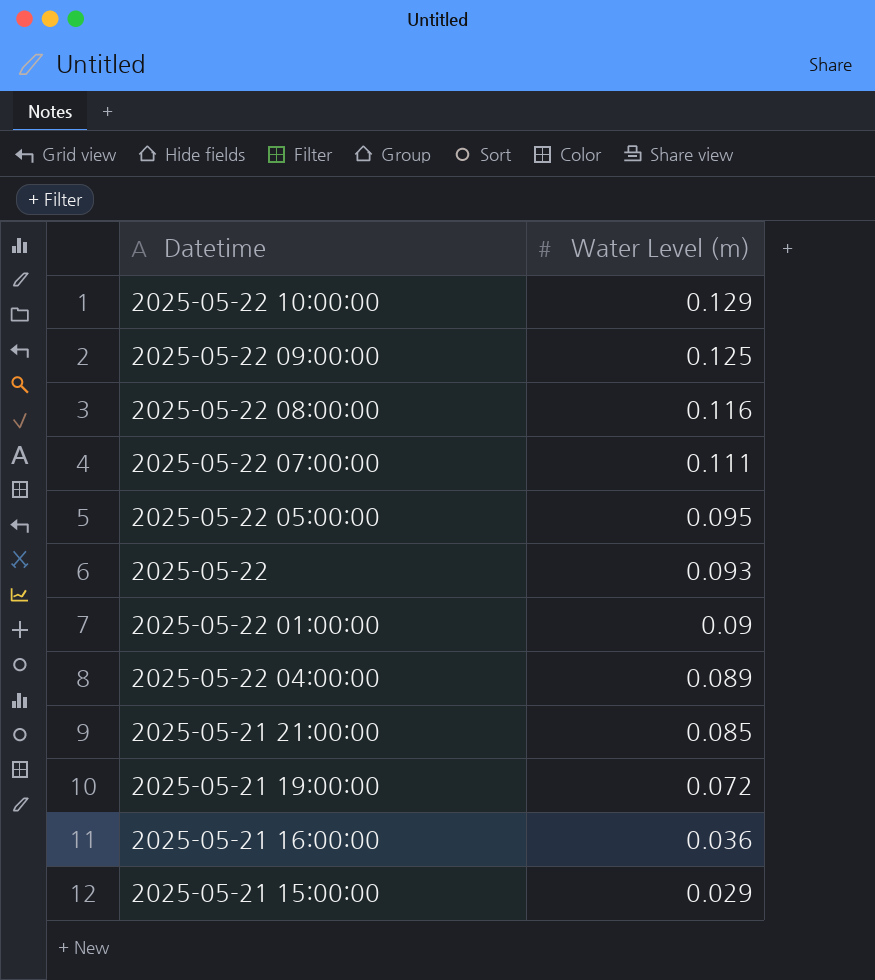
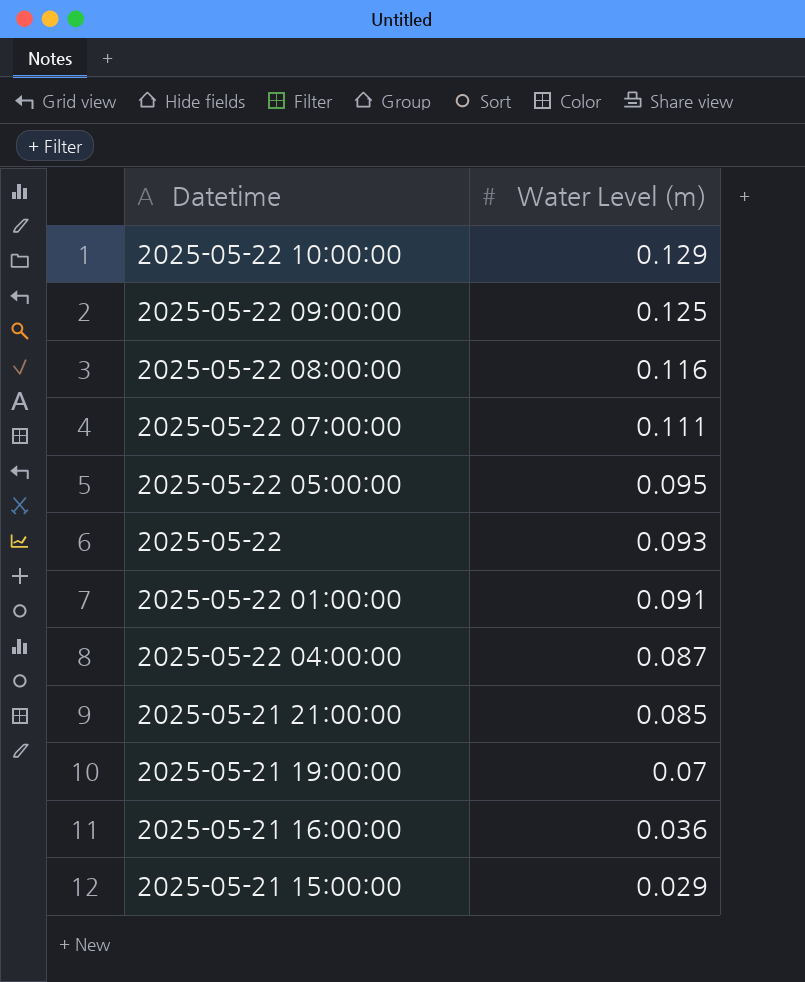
2025-05-22 01:00:00 | Water Level (m): 0.09 -> 0.091
2025-05-22 04:00:00 | Water Level (m): 0.089 -> 0.087
2025-05-21 19:00:00 | Water Level (m): 0.072 -> 0.07

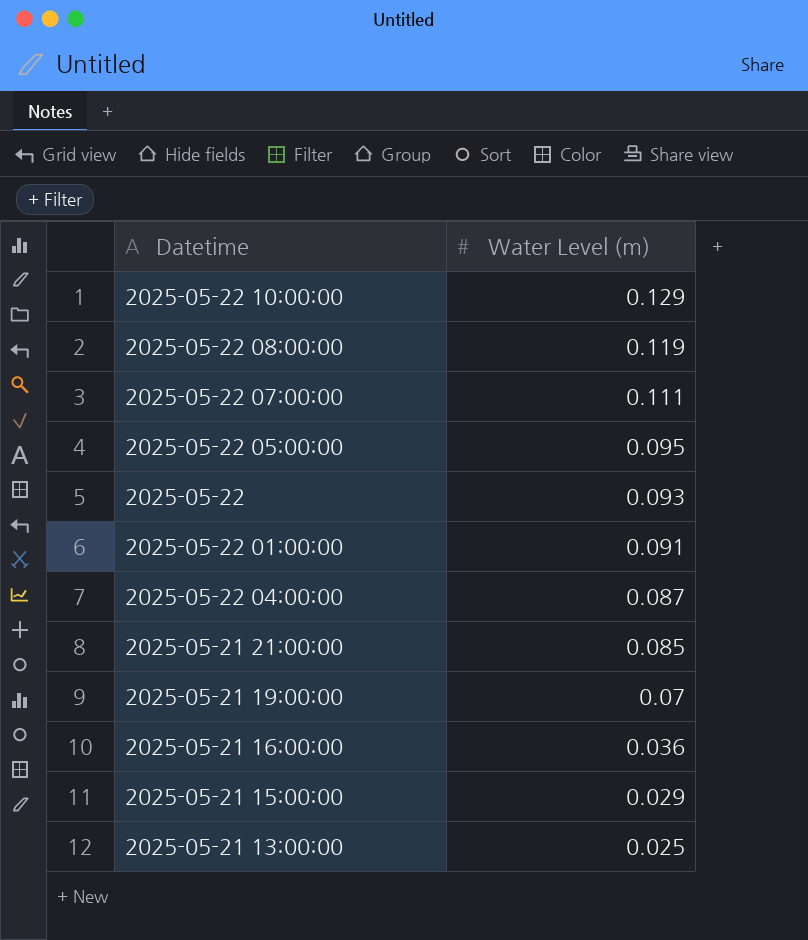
row 2025-05-22 09:00:00: 0.125 -> none
2025-05-22 08:00:00 | Water Level (m): 0.116 -> 0.119
row 2025-05-21 13:00:00: none -> 0.025

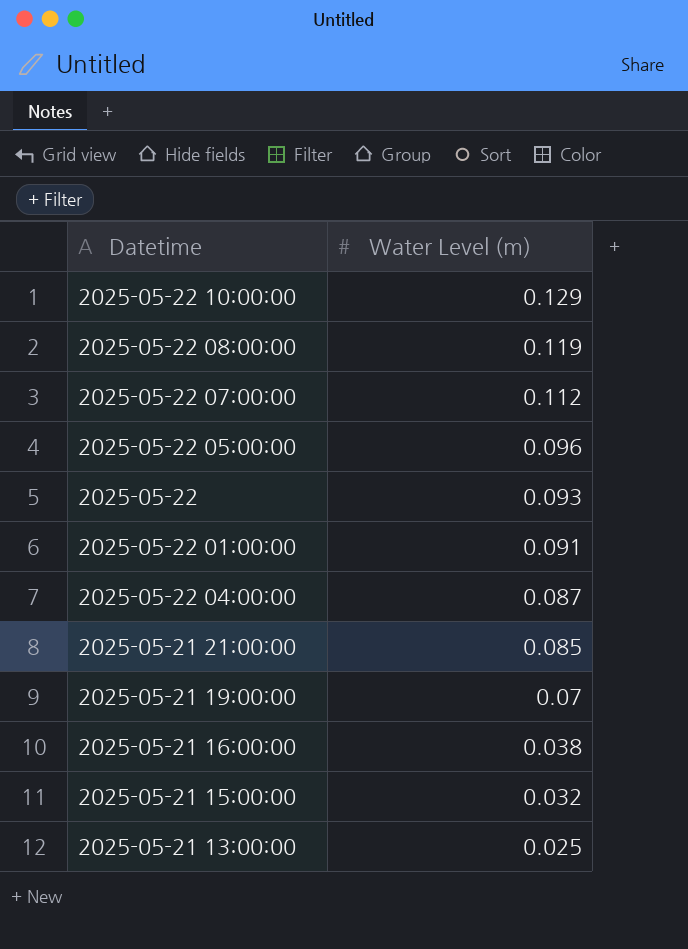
2025-05-22 07:00:00 | Water Level (m): 0.111 -> 0.112
2025-05-22 05:00:00 | Water Level (m): 0.095 -> 0.096
2025-05-21 16:00:00 | Water Level (m): 0.036 -> 0.038
2025-05-21 15:00:00 | Water Level (m): 0.029 -> 0.032

